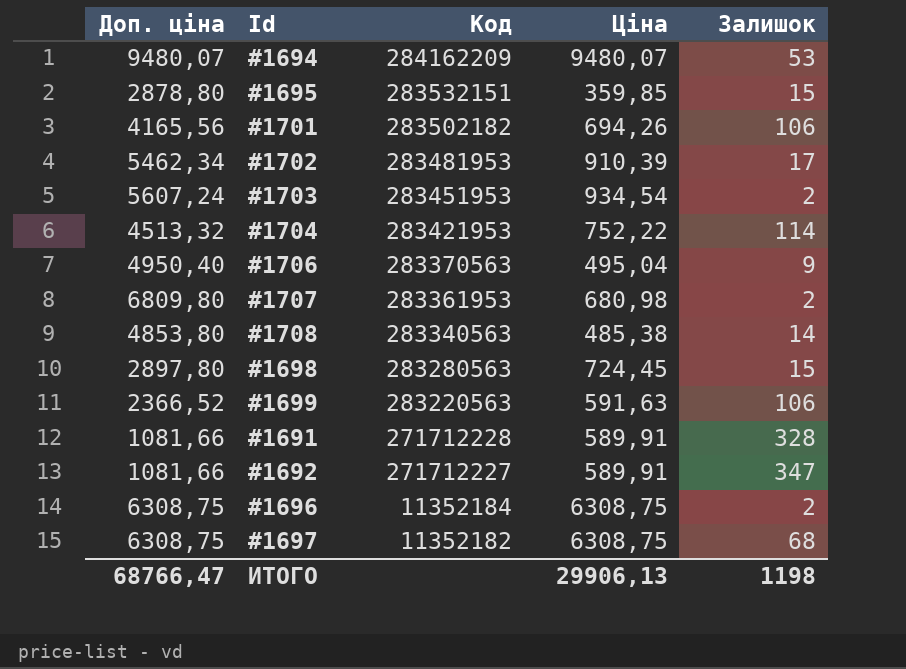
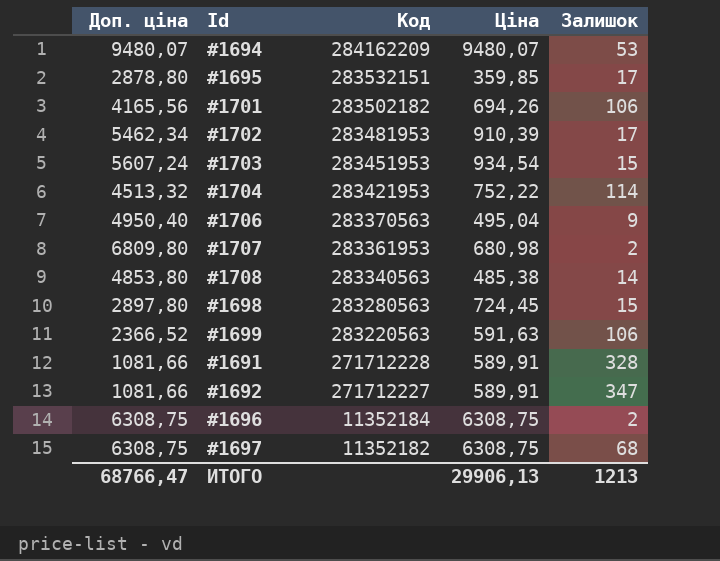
#1695 | Залишок: 15 -> 17
#1703 | Залишок: 2 -> 15
ИТОГО | Залишок: 1198 -> 1213

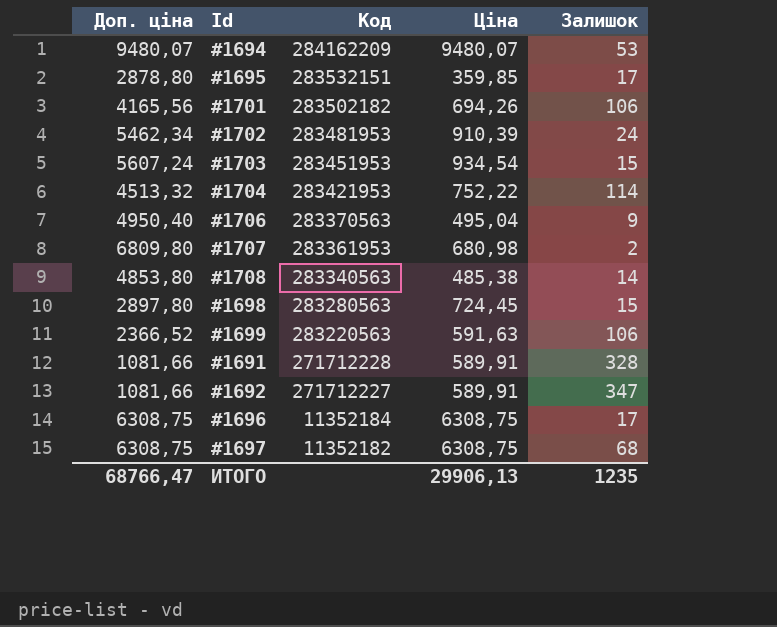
#1702 | Залишок: 17 -> 24
#1696 | Залишок: 2 -> 17
ИТОГО | Залишок: 1213 -> 1235

